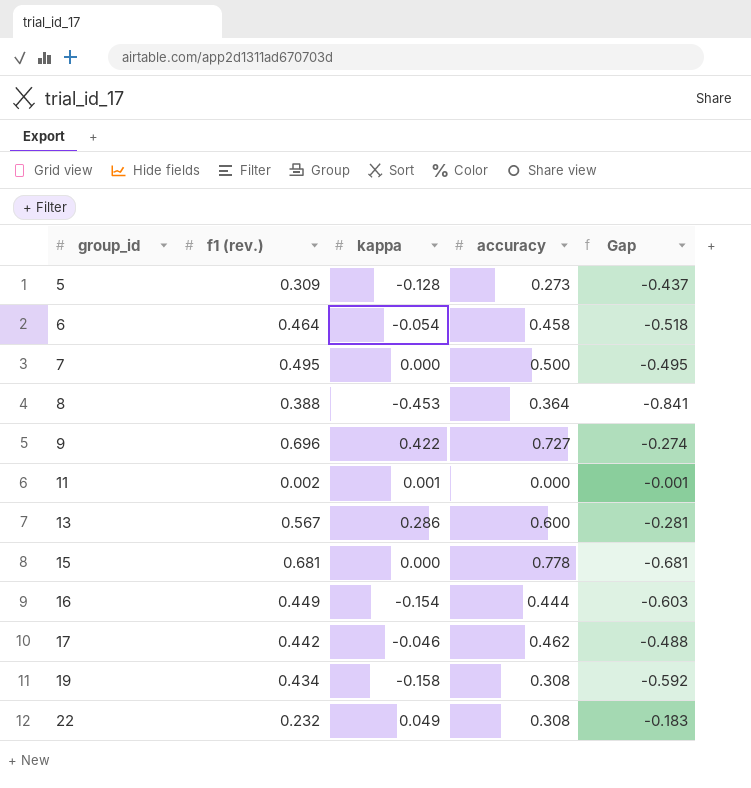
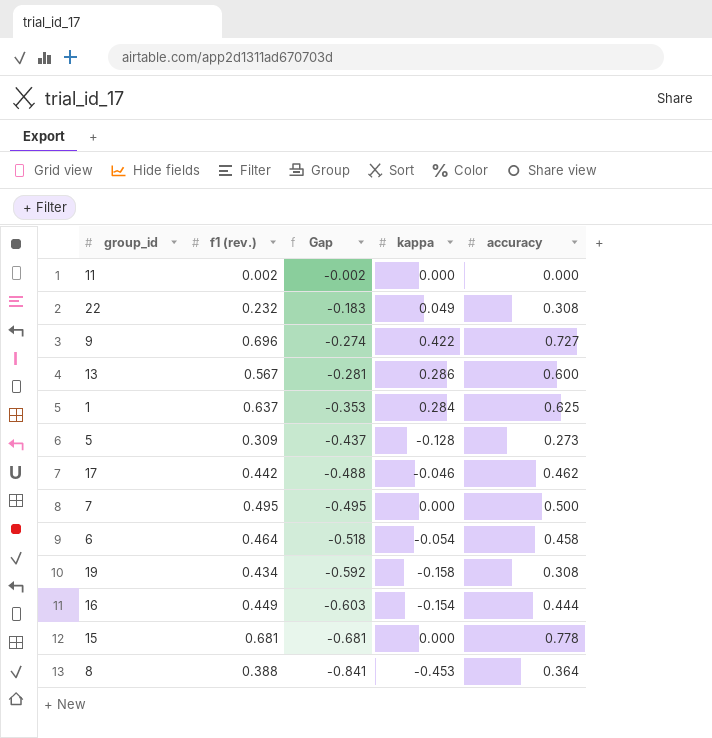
row order: group_id ascending -> Gap descending
column Gap | position: 5 -> 3
11 | Gap: -0.001 -> -0.002
11 | kappa: 0.001 -> 0.000
row 1: none -> 0.637 | -0.353 | 0.284 | 0.625

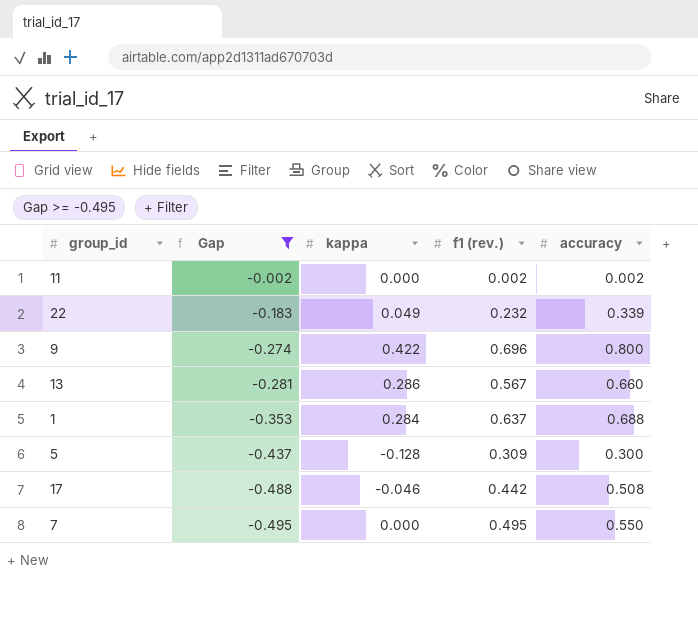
filter: none -> Gap >= -0.495
column f1 (rev.) | position: 2 -> 4
11 | accuracy: 0.000 -> 0.002
22 | accuracy: 0.308 -> 0.339
9 | accuracy: 0.727 -> 0.800
13 | accuracy: 0.600 -> 0.660
1 | accuracy: 0.625 -> 0.688
5 | accuracy: 0.273 -> 0.300
17 | accuracy: 0.462 -> 0.508
7 | accuracy: 0.500 -> 0.550

